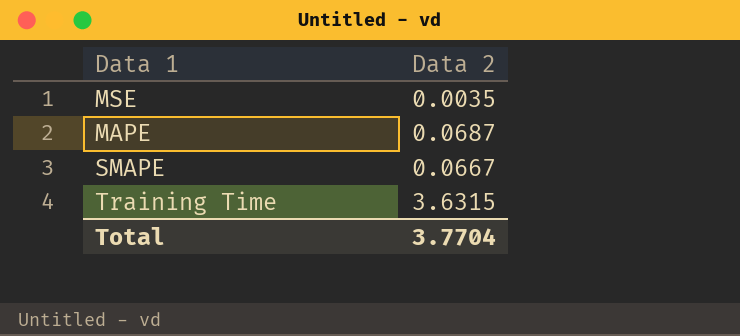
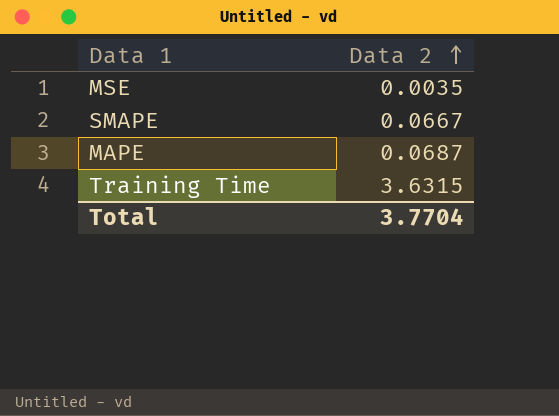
row order: none -> Data 2 ascending

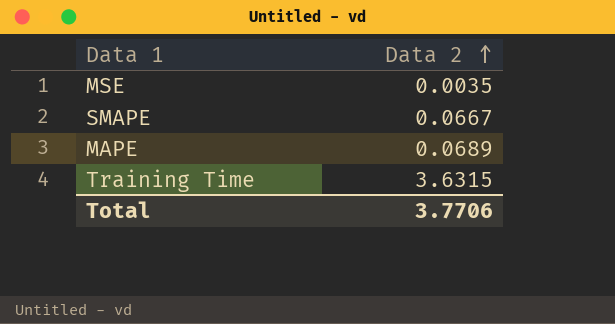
MAPE | Data 2: 0.0687 -> 0.0689
Total | Data 2: 3.7704 -> 3.7706

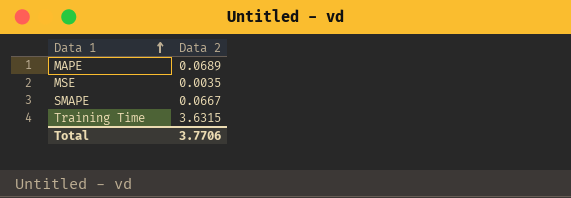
row order: Data 2 ascending -> Data 1 ascending

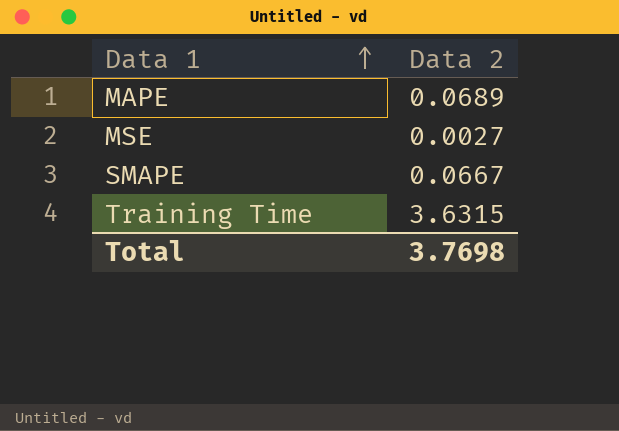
MSE | Data 2: 0.0035 -> 0.0027
Total | Data 2: 3.7706 -> 3.7698

